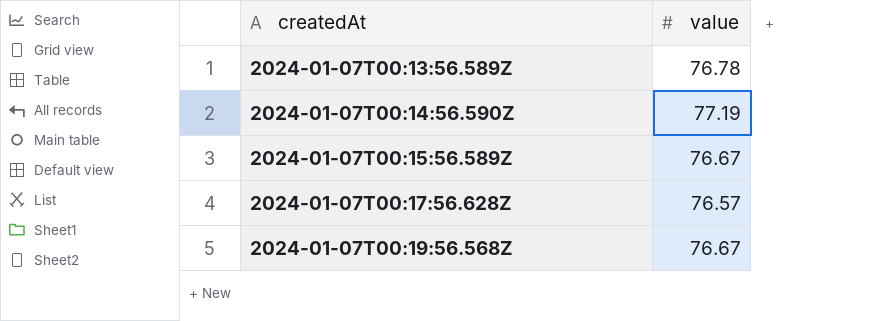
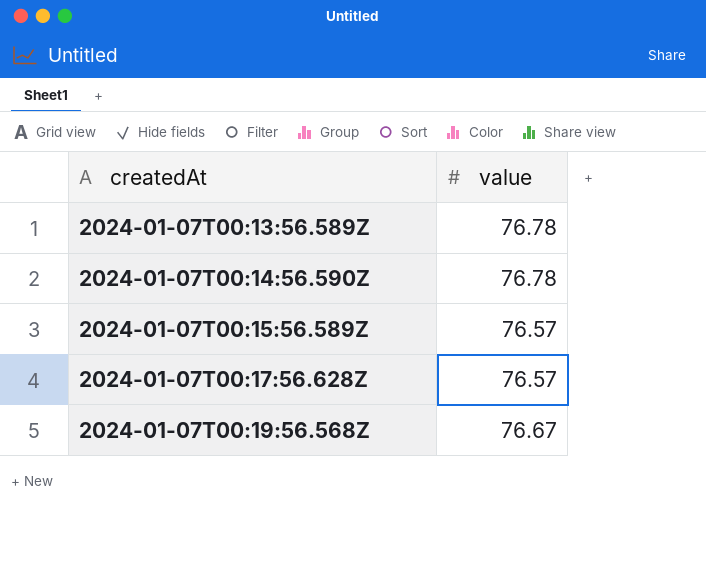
2024-01-07T00:14:56.590Z | value: 77.19 -> 76.78
2024-01-07T00:15:56.589Z | value: 76.67 -> 76.57

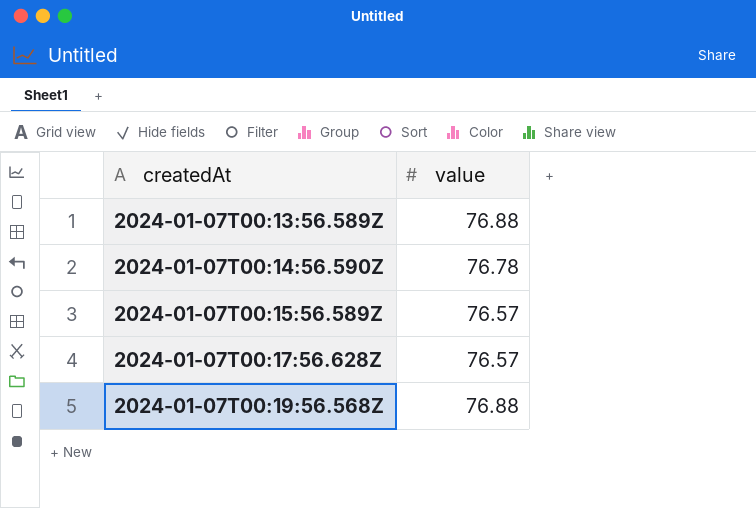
2024-01-07T00:13:56.589Z | value: 76.78 -> 76.88
2024-01-07T00:19:56.568Z | value: 76.67 -> 76.88

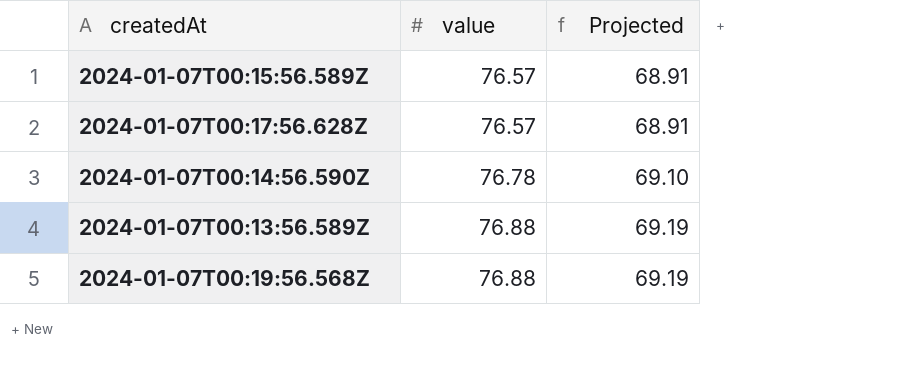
row order: createdAt ascending -> value ascending
column Projected | formula: none -> [value] * 0.9

